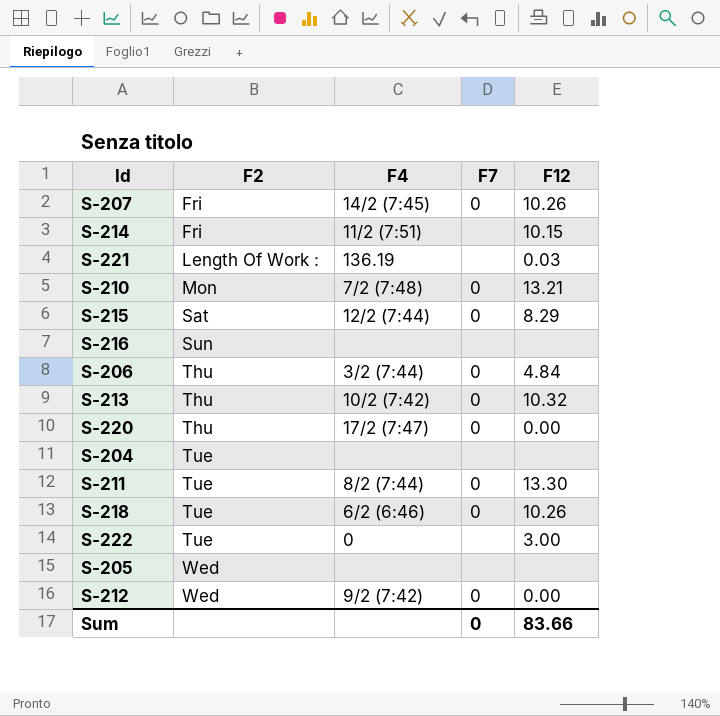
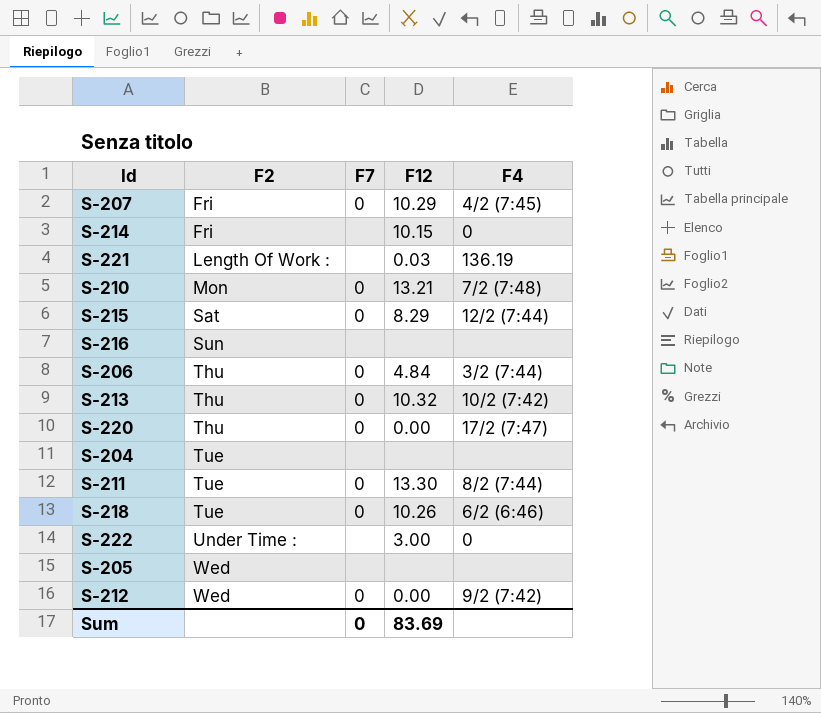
column F4 | position: 3 -> 5
S-207 | F12: 10.26 -> 10.29
S-207 | F4: 14/2 (7:45) -> 4/2 (7:45)
S-214 | F4: 11/2 (7:51) -> 0
S-222 | F2: Tue -> Under Time :
Sum | F12: 83.66 -> 83.69

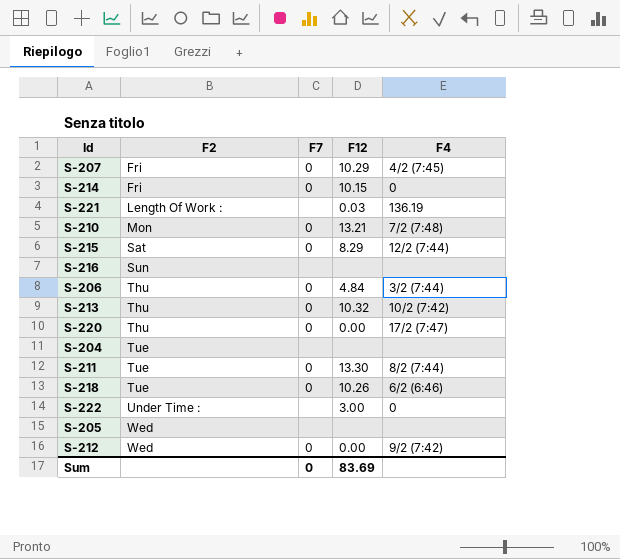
S-214 | F7: none -> 0

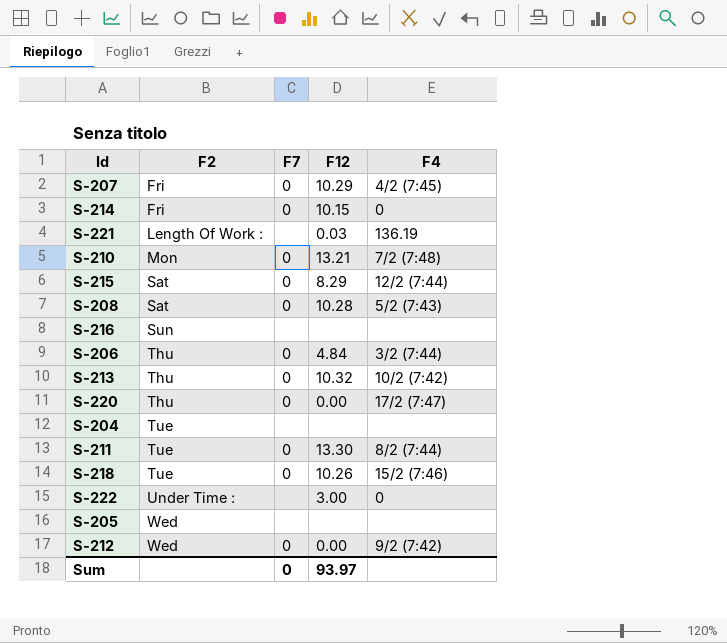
row S-208: none -> Sat | 0 | 10.28 | 5/2 (7:43)
S-218 | F4: 6/2 (6:46) -> 15/2 (7:46)
Sum | F12: 83.69 -> 93.97

